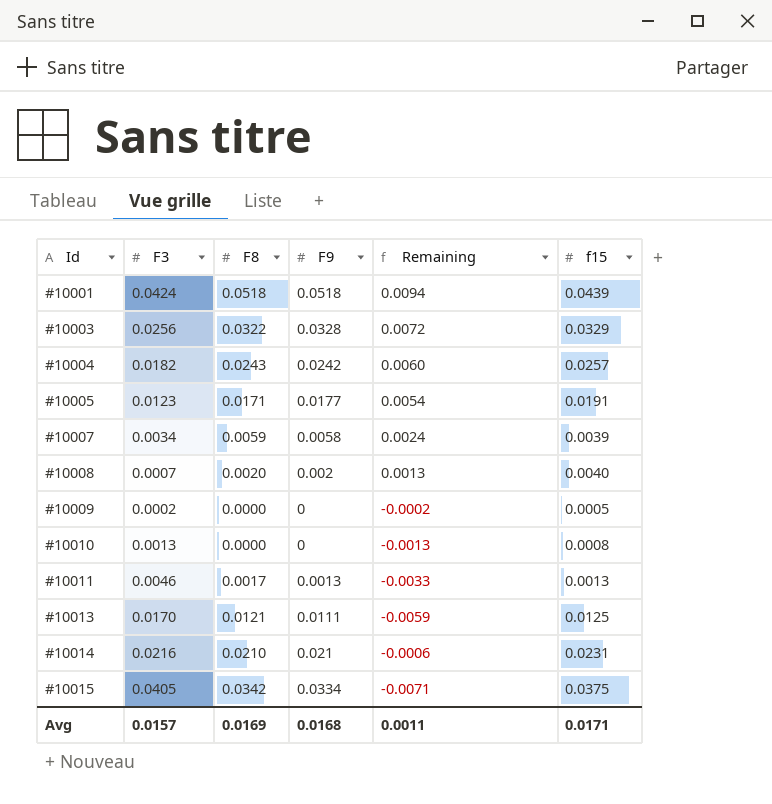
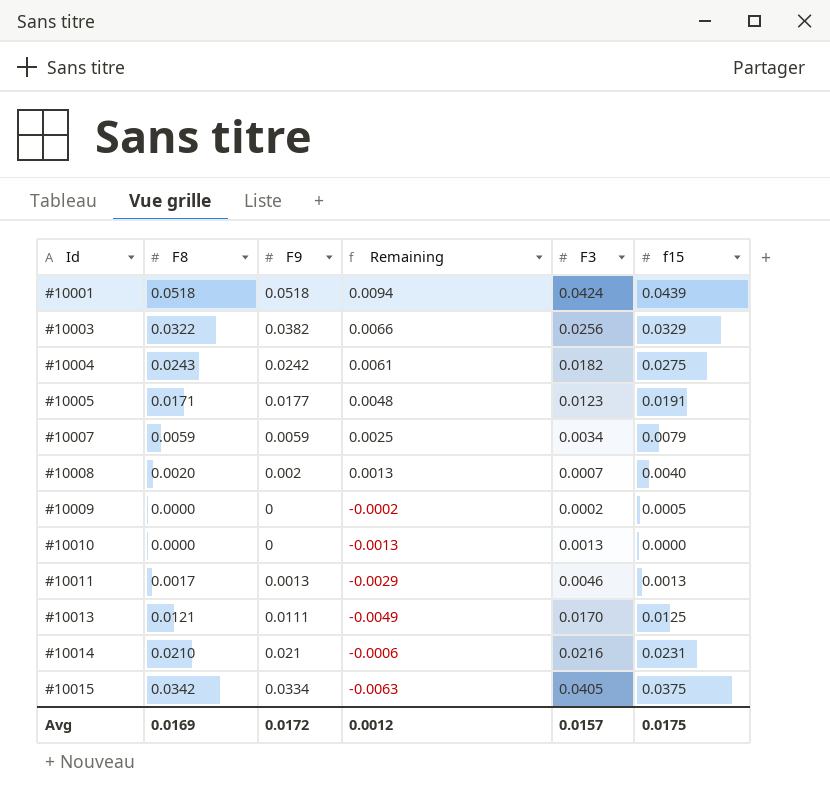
column Remaining | formula: [F9] - [F3] -> [F8] - [F3]
column F3 | position: 2 -> 5
#10003 | F9: 0.0328 -> 0.0382
#10004 | f15: 0.0257 -> 0.0275
#10007 | F9: 0.0058 -> 0.0059
#10007 | f15: 0.0039 -> 0.0079
#10010 | f15: 0.0008 -> 0.0000
Avg | F9: 0.0168 -> 0.0172
Avg | Remaining: 0.0011 -> 0.0012
Avg | f15: 0.0171 -> 0.0175

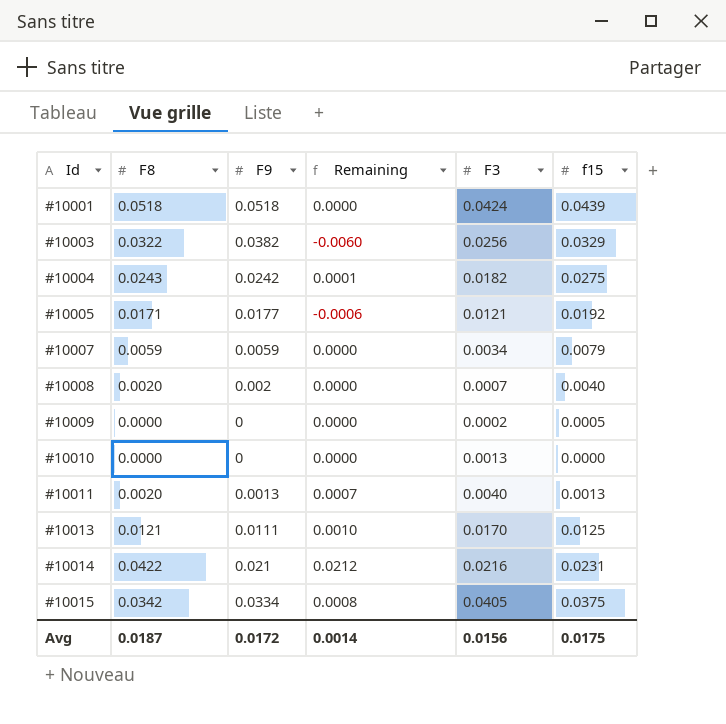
column Remaining | formula: [F8] - [F3] -> [F8] - [F9]
#10005 | F3: 0.0123 -> 0.0121
#10005 | f15: 0.0191 -> 0.0192
#10011 | F8: 0.0017 -> 0.0020
#10011 | F3: 0.0046 -> 0.0040
#10014 | F8: 0.0210 -> 0.0422
Avg | F8: 0.0169 -> 0.0187
Avg | Remaining: 0.0012 -> 0.0014
Avg | F3: 0.0157 -> 0.0156

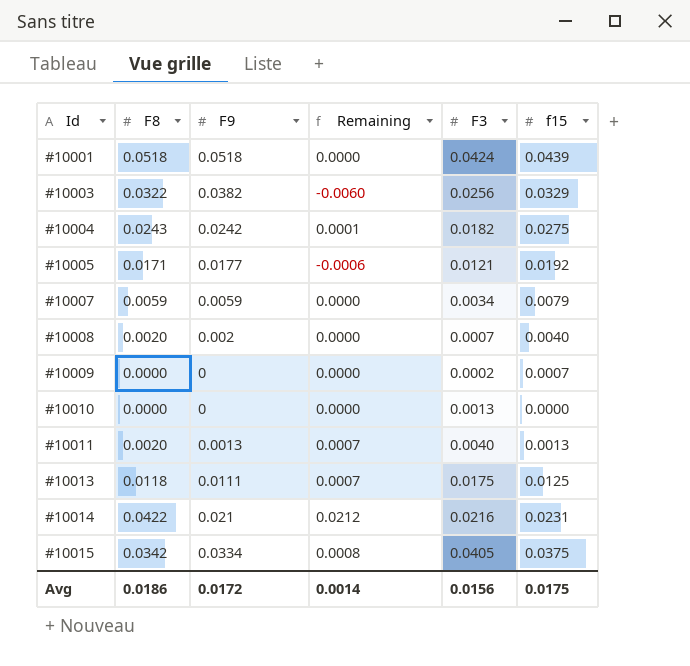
#10009 | f15: 0.0005 -> 0.0007
#10013 | F8: 0.0121 -> 0.0118
#10013 | Remaining: 0.0010 -> 0.0007
#10013 | F3: 0.0170 -> 0.0175
Avg | F8: 0.0187 -> 0.0186

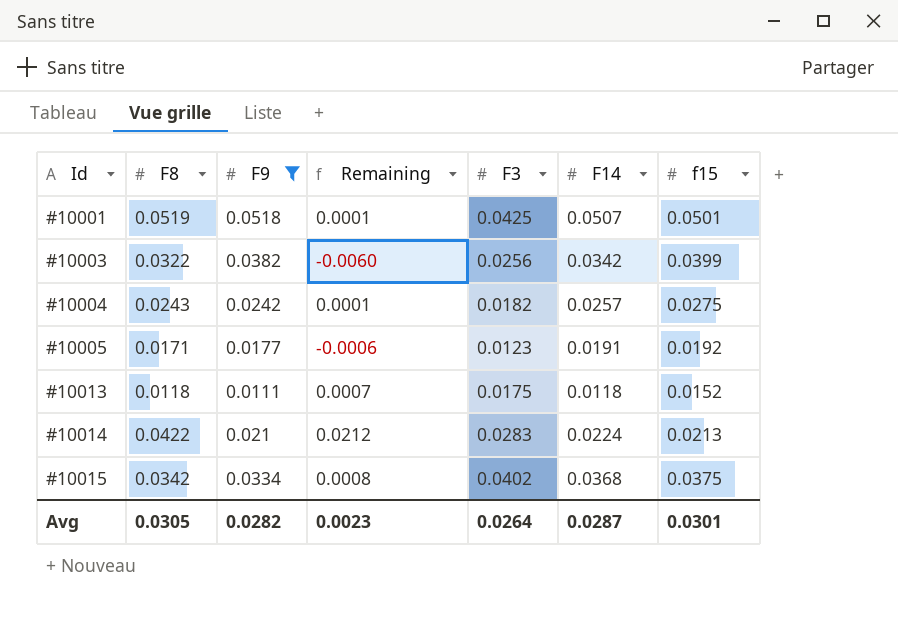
filter: none -> F9 >= 0.0111
column F14 | position: none -> 6
#10001 | F8: 0.0518 -> 0.0519
#10001 | Remaining: 0.0000 -> 0.0001
#10001 | F3: 0.0424 -> 0.0425
#10001 | f15: 0.0439 -> 0.0501
#10003 | f15: 0.0329 -> 0.0399
#10005 | F3: 0.0121 -> 0.0123
#10013 | f15: 0.0125 -> 0.0152
#10014 | F3: 0.0216 -> 0.0283
#10014 | f15: 0.0231 -> 0.0213
#10015 | F3: 0.0405 -> 0.0402
Avg | F8: 0.0186 -> 0.0305
Avg | F9: 0.0172 -> 0.0282
Avg | Remaining: 0.0014 -> 0.0023
Avg | F3: 0.0156 -> 0.0264
Avg | f15: 0.0175 -> 0.0301

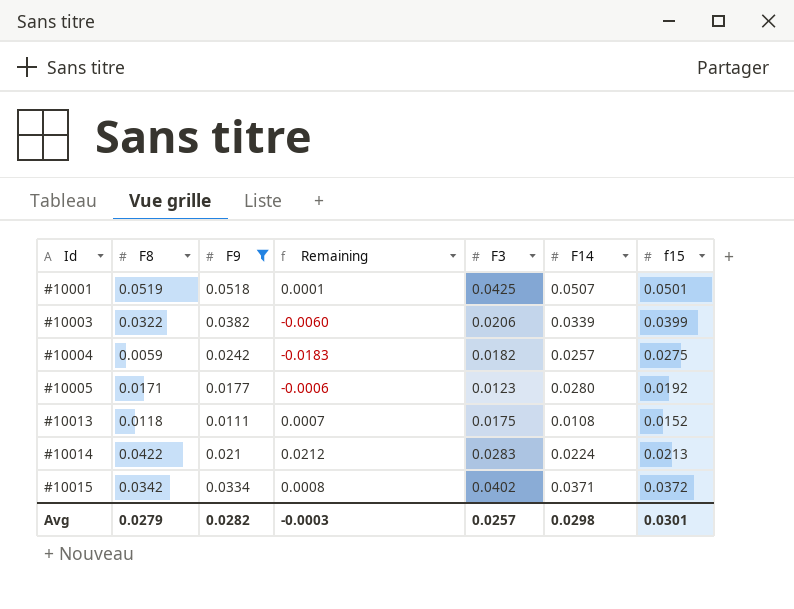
#10003 | F3: 0.0256 -> 0.0206
#10003 | F14: 0.0342 -> 0.0339
#10004 | F8: 0.0243 -> 0.0059
#10004 | Remaining: 0.0001 -> -0.0183
#10005 | F14: 0.0191 -> 0.0280
#10013 | F14: 0.0118 -> 0.0108
#10015 | F14: 0.0368 -> 0.0371
#10015 | f15: 0.0375 -> 0.0372
Avg | F8: 0.0305 -> 0.0279
Avg | Remaining: 0.0023 -> -0.0003
Avg | F3: 0.0264 -> 0.0257
Avg | F14: 0.0287 -> 0.0298

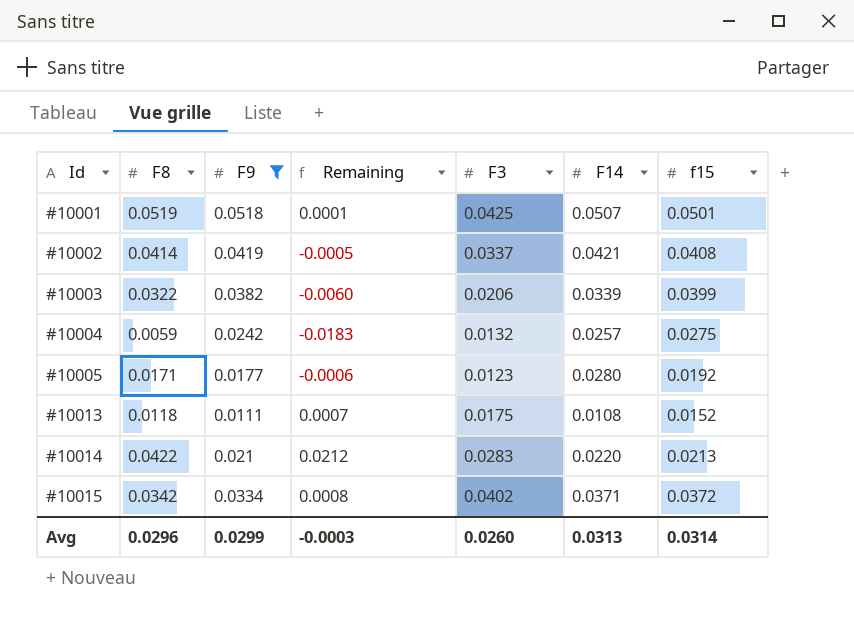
row #10002: none -> 0.0414 | 0.0419 | -0.0005 | 0.0337 | 0.0421 | 0.0408
#10004 | F3: 0.0182 -> 0.0132
#10014 | F14: 0.0224 -> 0.0220
Avg | F8: 0.0279 -> 0.0296
Avg | F9: 0.0282 -> 0.0299
Avg | F3: 0.0257 -> 0.0260
Avg | F14: 0.0298 -> 0.0313
Avg | f15: 0.0301 -> 0.0314

